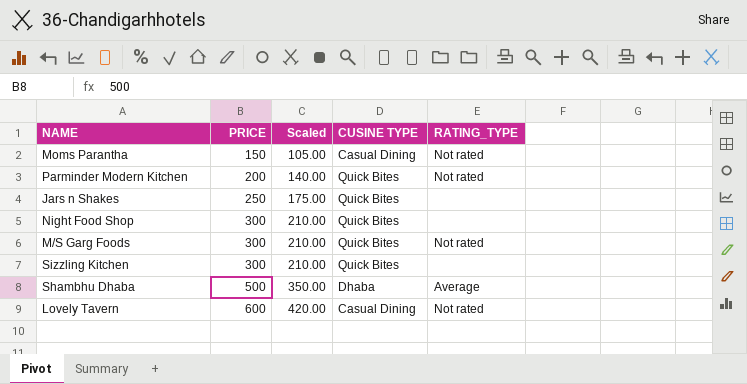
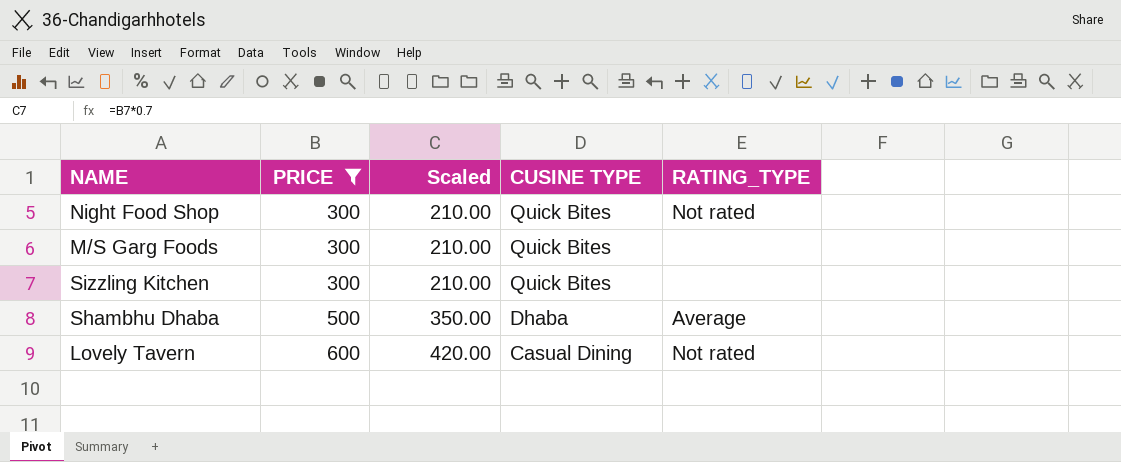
filter: none -> PRICE >= 300
Night Food Shop | RATING_TYPE: none -> Not rated
M/S Garg Foods | RATING_TYPE: Not rated -> none

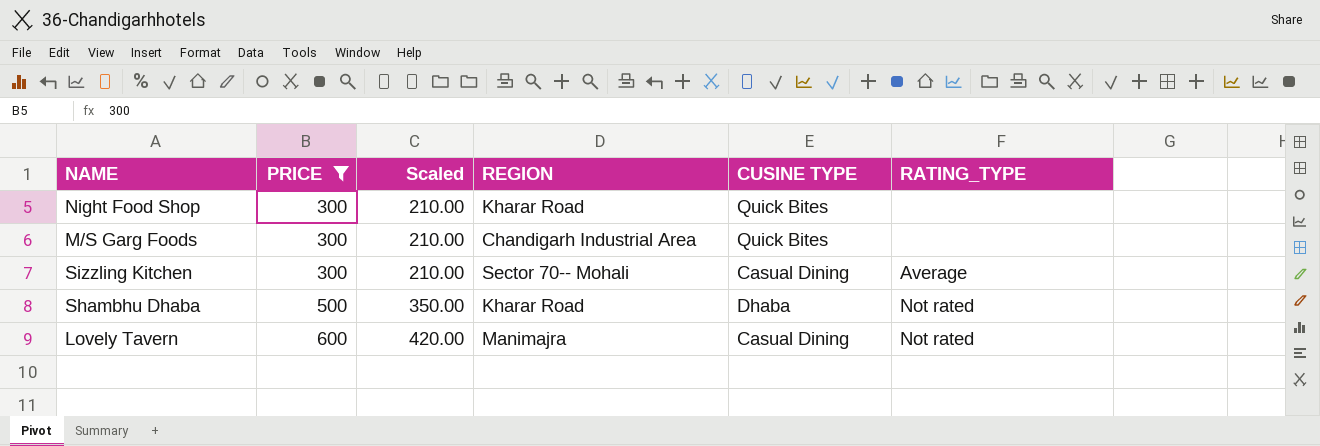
column REGION | position: none -> 4
Night Food Shop | RATING_TYPE: Not rated -> none
Sizzling Kitchen | CUSINE TYPE: Quick Bites -> Casual Dining
Sizzling Kitchen | RATING_TYPE: none -> Average
Shambhu Dhaba | RATING_TYPE: Average -> Not rated

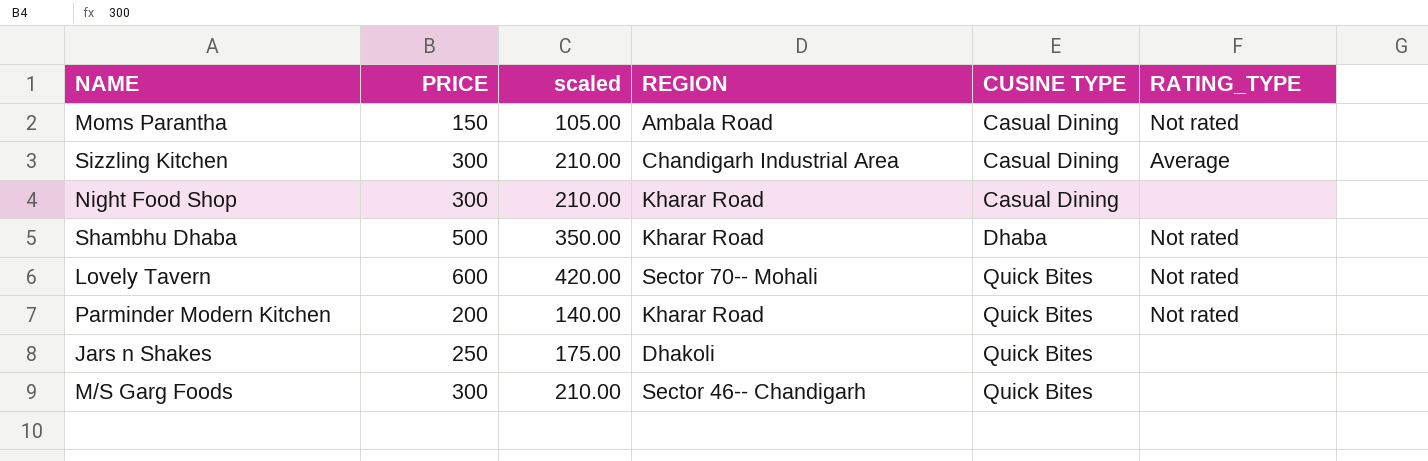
filter: PRICE >= 300 -> none
row order: PRICE ascending -> CUSINE TYPE ascending
column name: Scaled -> scaled
Sizzling Kitchen | REGION: Sector 70-- Mohali -> Chandigarh Industrial Area
Night Food Shop | CUSINE TYPE: Quick Bites -> Casual Dining
Lovely Tavern | REGION: Manimajra -> Sector 70-- Mohali
Lovely Tavern | CUSINE TYPE: Casual Dining -> Quick Bites
M/S Garg Foods | REGION: Chandigarh Industrial Area -> Sector 46-- Chandigarh

